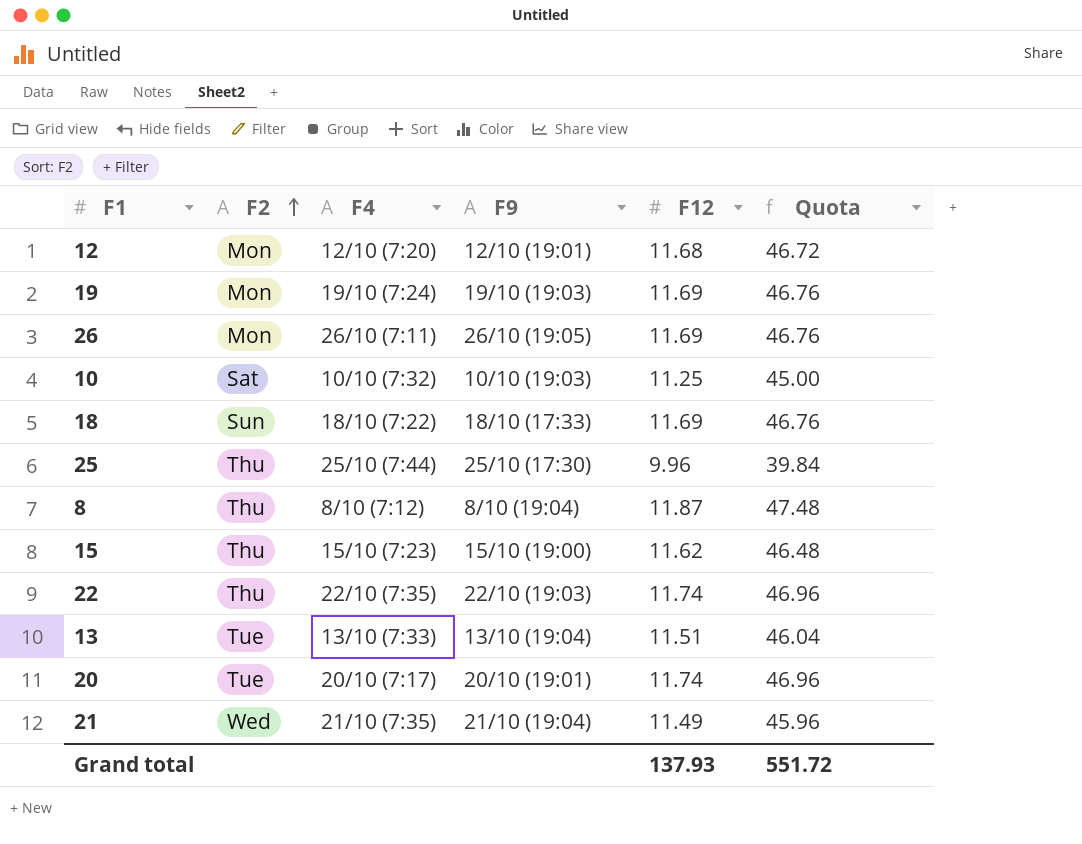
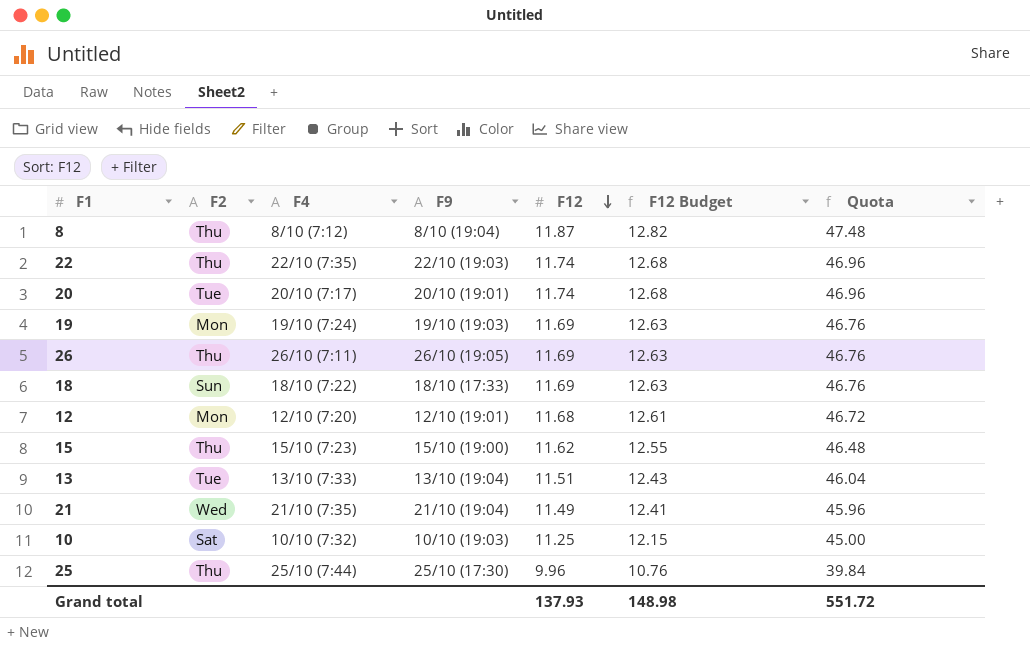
row order: F2 ascending -> F12 descending
column F12 Budget | formula: none -> [F12] * 1.08
26 | F2: Mon -> Thu

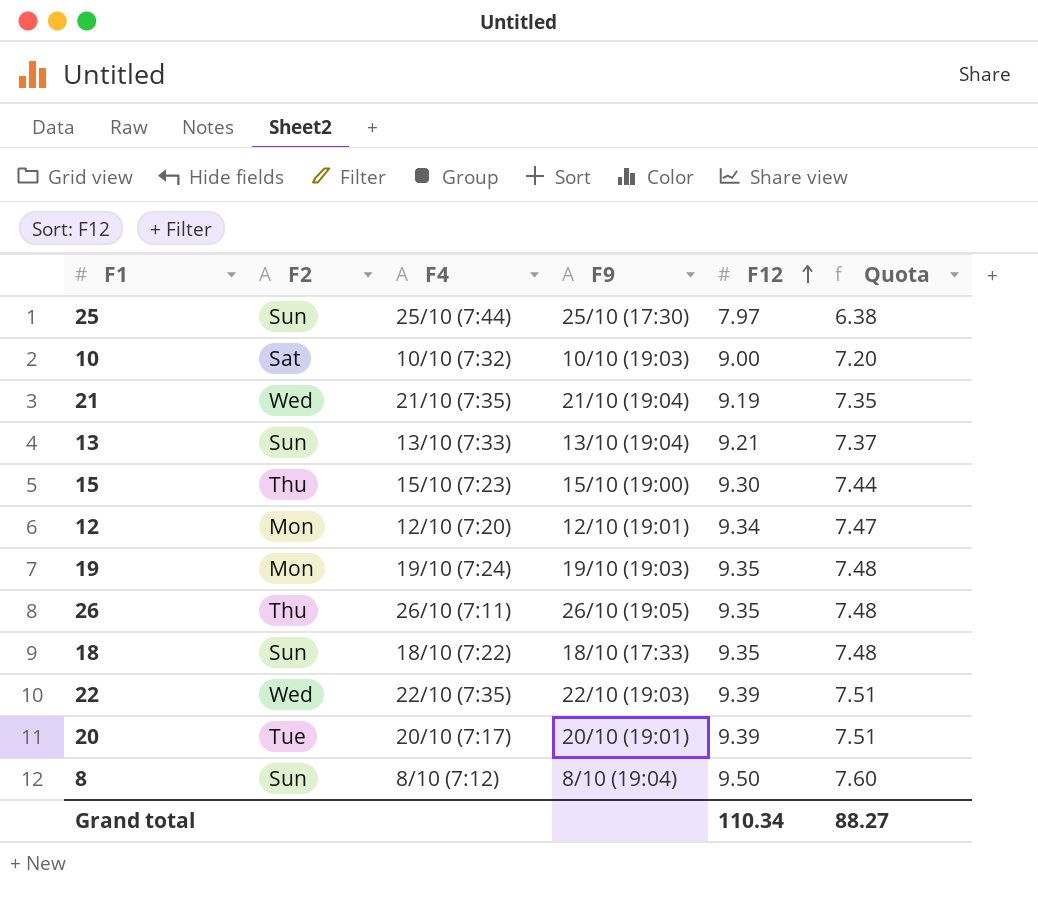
row order: F12 descending -> F12 ascending
column F12 Budget | formula: [F12] * 1.08 -> none
column Quota | formula: [F12] * 4 -> [F12] * 0.8
25 | F2: Thu -> Sun
25 | F12: 9.96 -> 7.97
10 | F12: 11.25 -> 9.00
21 | F12: 11.49 -> 9.19
13 | F2: Tue -> Sun
13 | F12: 11.51 -> 9.21
15 | F12: 11.62 -> 9.30
12 | F12: 11.68 -> 9.34
19 | F12: 11.69 -> 9.35
26 | F12: 11.69 -> 9.35
18 | F12: 11.69 -> 9.35
22 | F2: Thu -> Wed
22 | F12: 11.74 -> 9.39
20 | F12: 11.74 -> 9.39
8 | F2: Thu -> Sun
8 | F12: 11.87 -> 9.50
Grand total | F12: 137.93 -> 110.34
Grand total | Quota: 551.72 -> 88.27

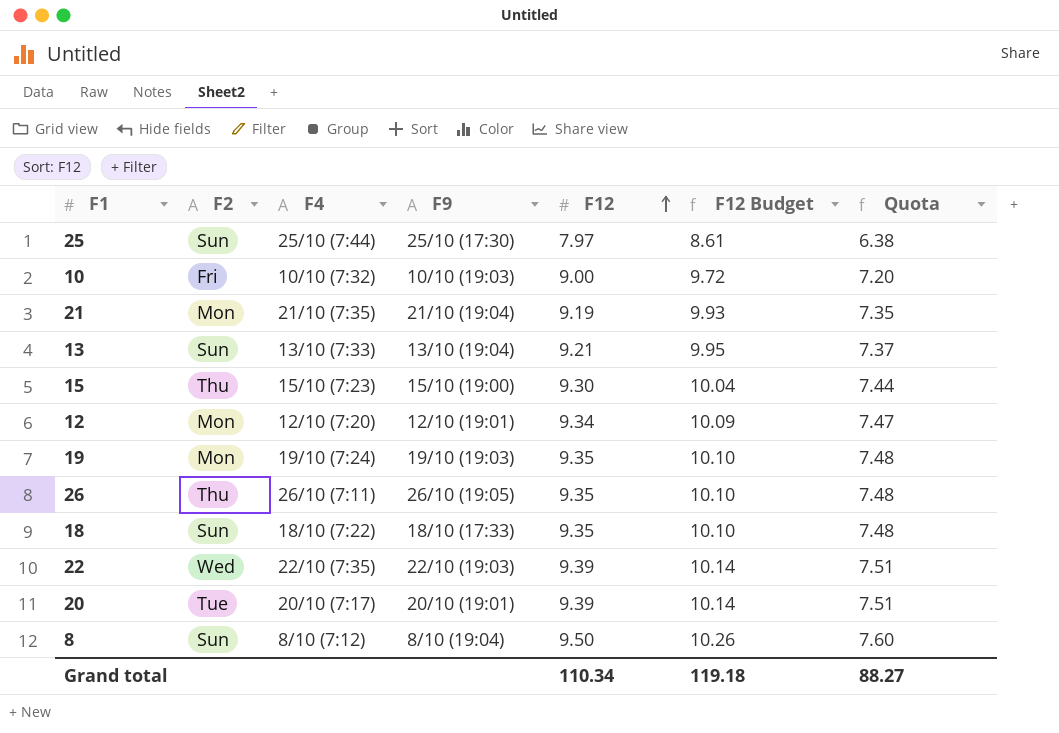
column F12 Budget | formula: none -> [F12] * 1.08
10 | F2: Sat -> Fri
21 | F2: Wed -> Mon

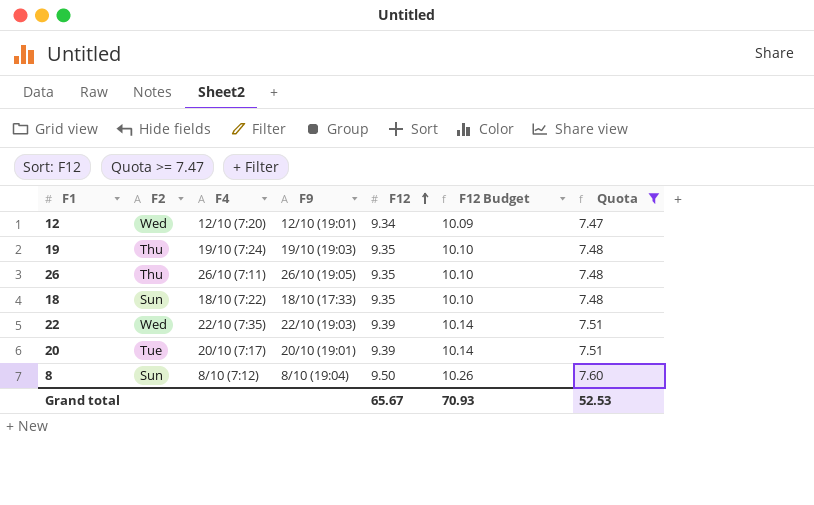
filter: none -> Quota >= 7.47
12 | F2: Mon -> Wed
19 | F2: Mon -> Thu
Grand total | F12: 110.34 -> 65.67
Grand total | F12 Budget: 119.18 -> 70.93
Grand total | Quota: 88.27 -> 52.53

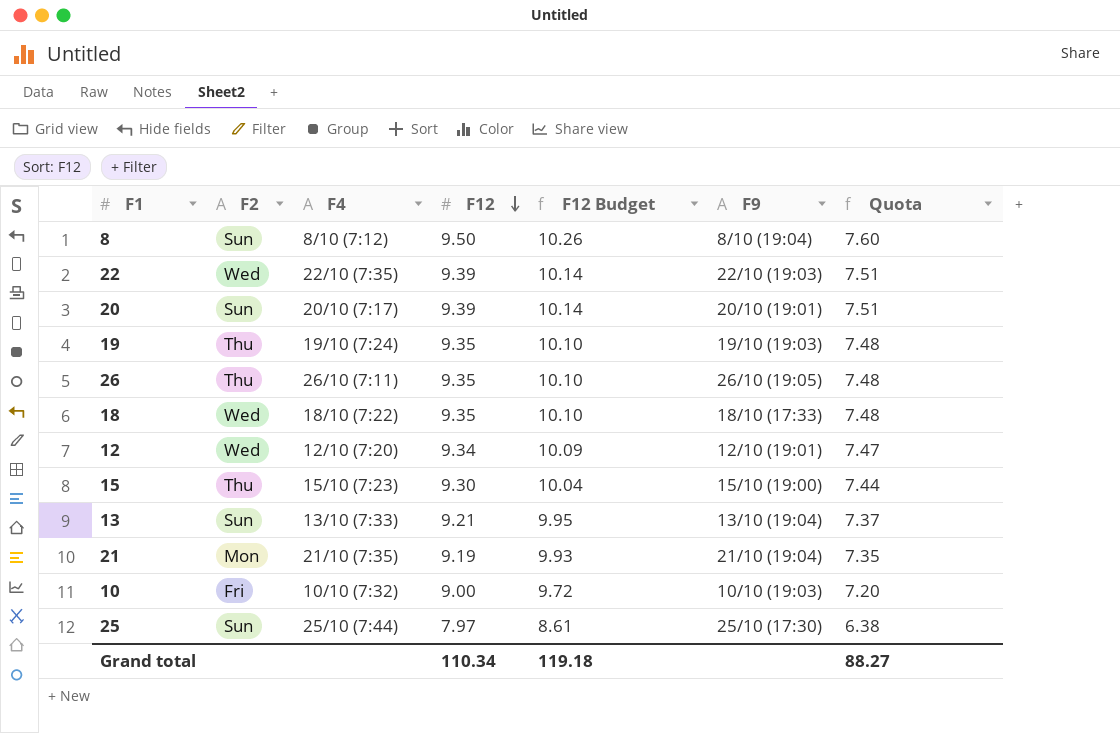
filter: Quota >= 7.47 -> none
row order: F12 ascending -> F12 descending
column F9 | position: 4 -> 6
20 | F2: Tue -> Sun
18 | F2: Sun -> Wed
Grand total | F12: 65.67 -> 110.34
Grand total | F12 Budget: 70.93 -> 119.18
Grand total | Quota: 52.53 -> 88.27

